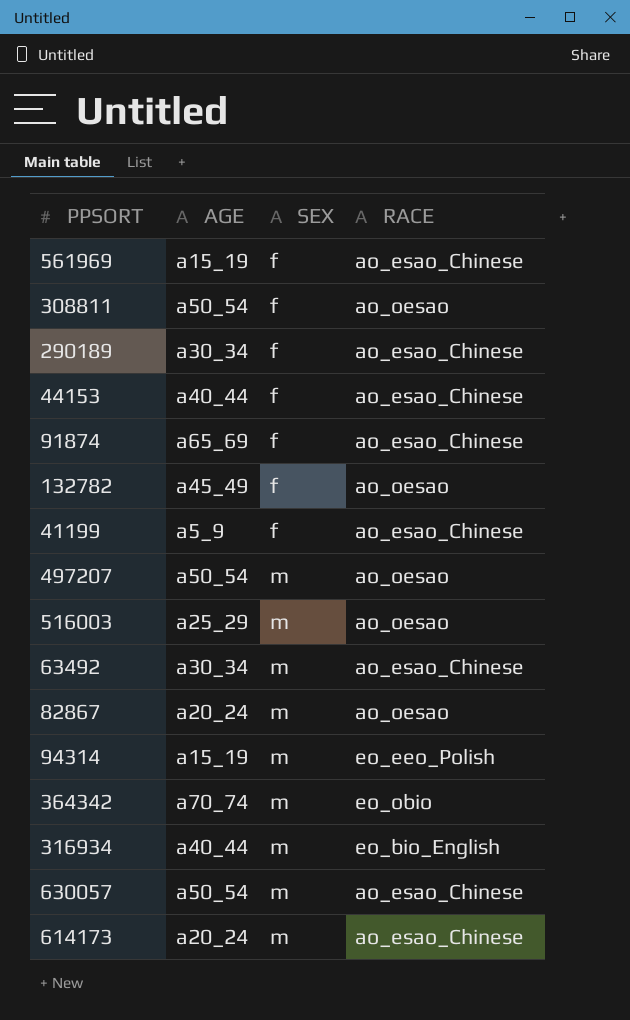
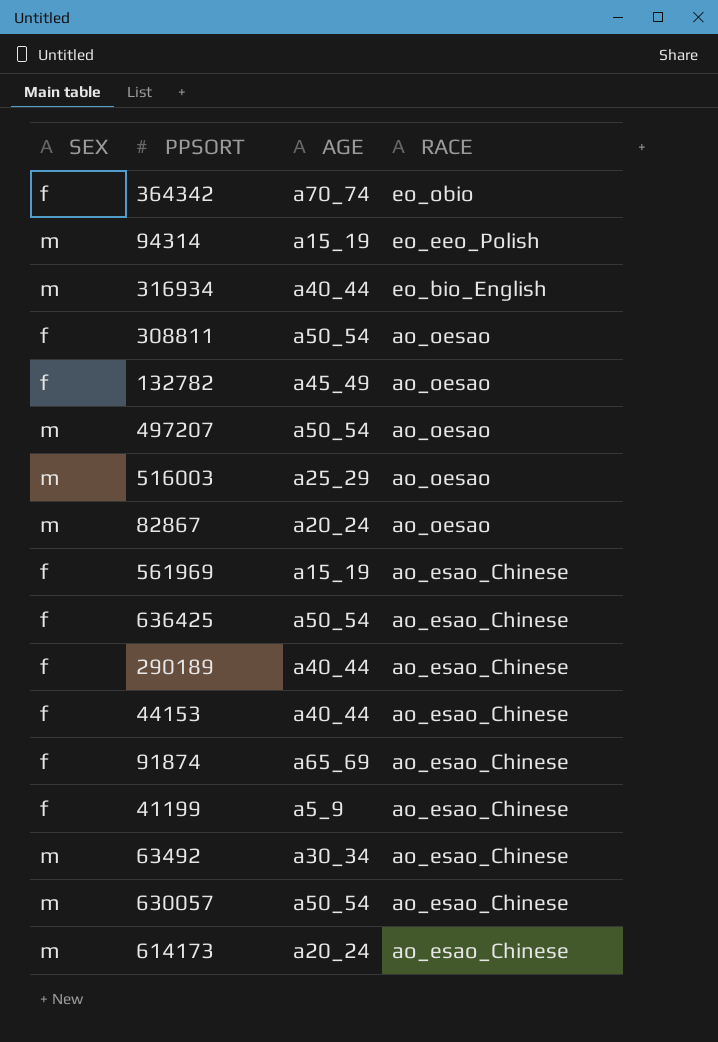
row order: SEX ascending -> RACE descending
column SEX | position: 3 -> 1
364342 | SEX: m -> f
row 636425: none -> f | a50_54 | ao_esao_Chinese
290189 | AGE: a30_34 -> a40_44

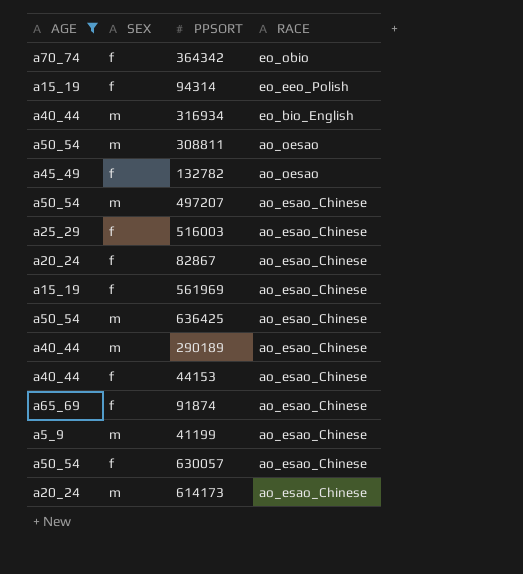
filter: none -> AGE != a30_34
column AGE | position: 3 -> 1
94314 | SEX: m -> f
308811 | SEX: f -> m
497207 | RACE: ao_oesao -> ao_esao_Chinese
516003 | SEX: m -> f
516003 | RACE: ao_oesao -> ao_esao_Chinese
82867 | SEX: m -> f
82867 | RACE: ao_oesao -> ao_esao_Chinese
636425 | SEX: f -> m
290189 | SEX: f -> m
41199 | SEX: f -> m
630057 | SEX: m -> f

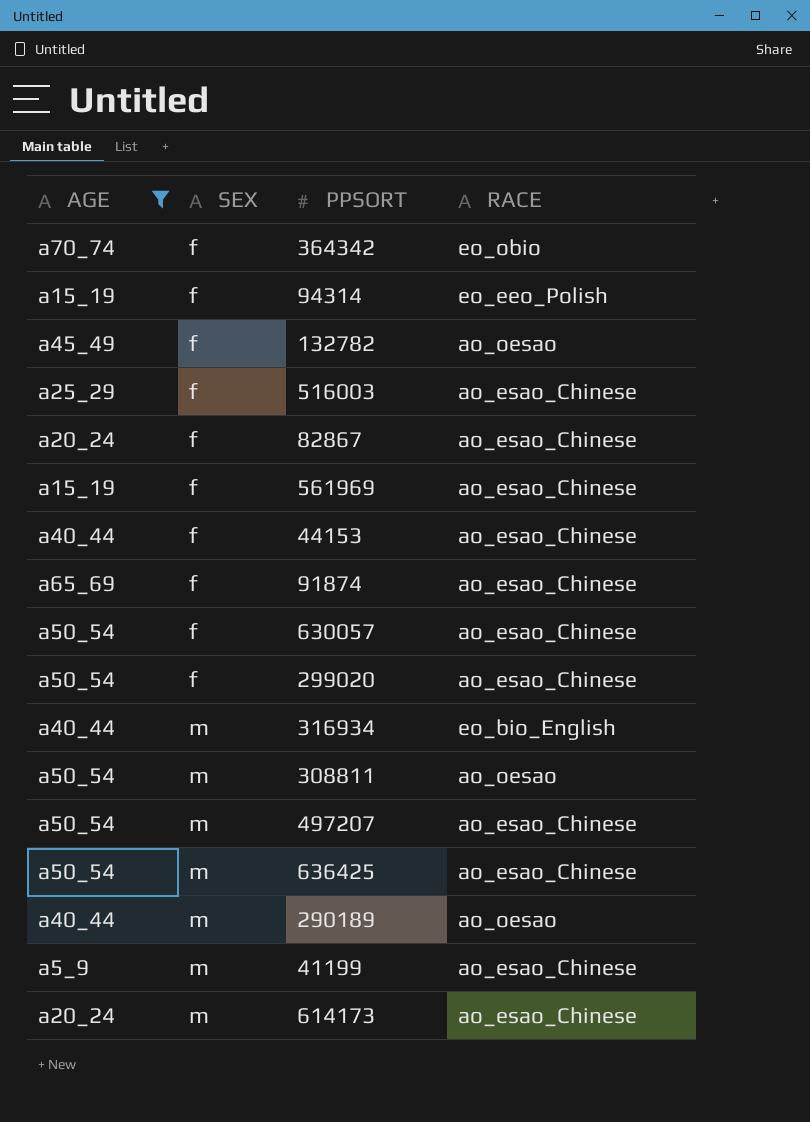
row order: RACE descending -> SEX ascending
row 299020: none -> a50_54 | f | ao_esao_Chinese
290189 | RACE: ao_esao_Chinese -> ao_oesao

